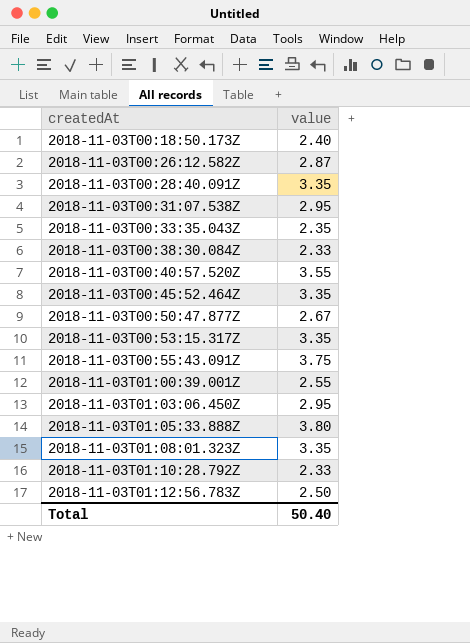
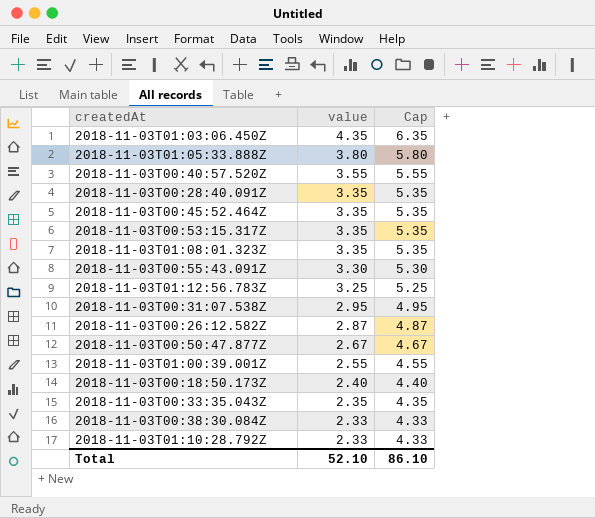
row order: createdAt ascending -> value descending
column Cap | formula: none -> [value] + 2
2018-11-03T01:03:06.450Z | value: 2.95 -> 4.35
2018-11-03T00:55:43.091Z | value: 3.75 -> 3.30
2018-11-03T01:12:56.783Z | value: 2.50 -> 3.25
Total | value: 50.40 -> 52.10

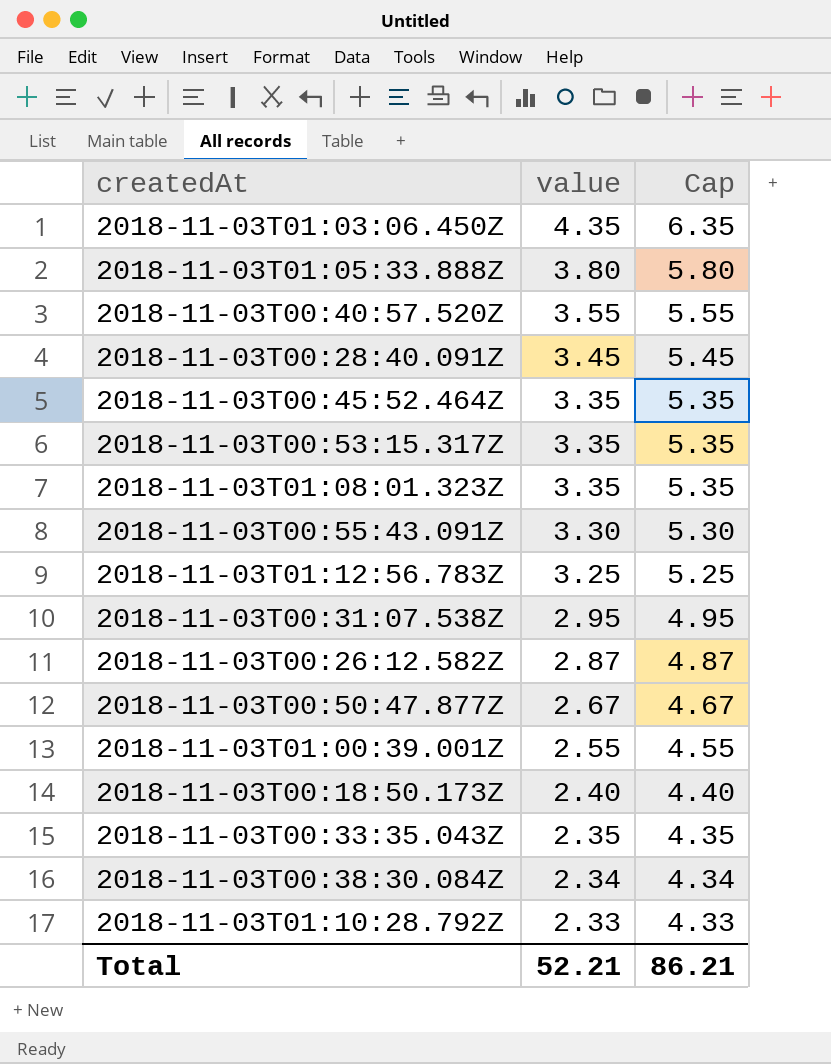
2018-11-03T00:28:40.091Z | value: 3.35 -> 3.45
2018-11-03T00:28:40.091Z | Cap: 5.35 -> 5.45
2018-11-03T00:38:30.084Z | value: 2.33 -> 2.34
2018-11-03T00:38:30.084Z | Cap: 4.33 -> 4.34
Total | value: 52.10 -> 52.21
Total | Cap: 86.10 -> 86.21

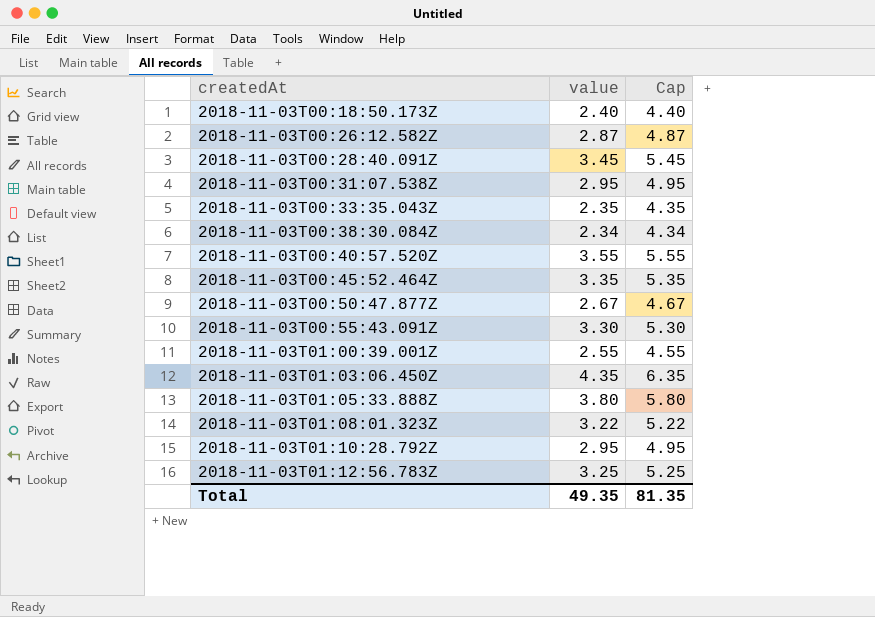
row order: value descending -> createdAt ascending
row 2018-11-03T00:53:15.317Z: 3.35 | 5.35 -> none
2018-11-03T01:08:01.323Z | value: 3.35 -> 3.22
2018-11-03T01:08:01.323Z | Cap: 5.35 -> 5.22
2018-11-03T01:10:28.792Z | value: 2.33 -> 2.95
2018-11-03T01:10:28.792Z | Cap: 4.33 -> 4.95
Total | value: 52.21 -> 49.35
Total | Cap: 86.21 -> 81.35

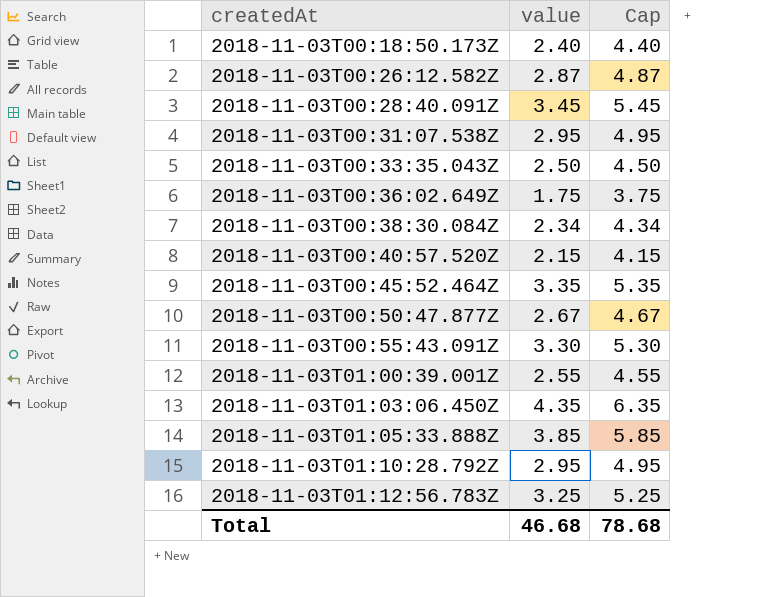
row 2018-11-03T01:08:01.323Z: 3.22 | 5.22 -> none
2018-11-03T00:33:35.043Z | value: 2.35 -> 2.50
2018-11-03T00:33:35.043Z | Cap: 4.35 -> 4.50
row 2018-11-03T00:36:02.649Z: none -> 1.75 | 3.75
2018-11-03T00:40:57.520Z | value: 3.55 -> 2.15
2018-11-03T00:40:57.520Z | Cap: 5.55 -> 4.15
2018-11-03T01:05:33.888Z | value: 3.80 -> 3.85
2018-11-03T01:05:33.888Z | Cap: 5.80 -> 5.85
Total | value: 49.35 -> 46.68
Total | Cap: 81.35 -> 78.68

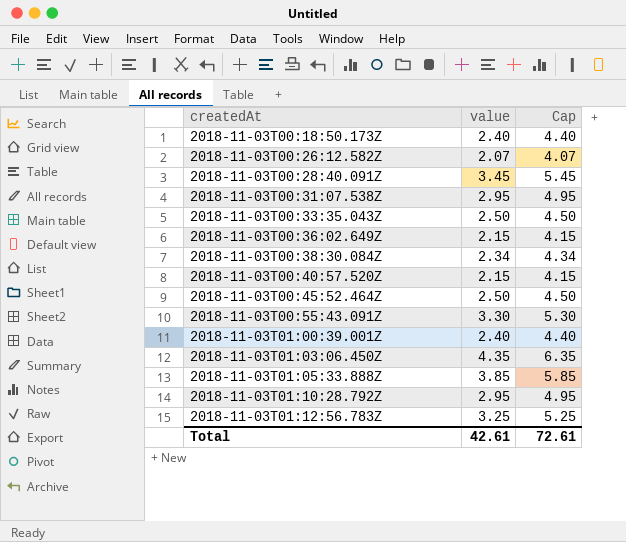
row 2018-11-03T00:50:47.877Z: 2.67 | 4.67 -> none
2018-11-03T00:26:12.582Z | value: 2.87 -> 2.07
2018-11-03T00:26:12.582Z | Cap: 4.87 -> 4.07
2018-11-03T00:36:02.649Z | value: 1.75 -> 2.15
2018-11-03T00:36:02.649Z | Cap: 3.75 -> 4.15
2018-11-03T00:45:52.464Z | value: 3.35 -> 2.50
2018-11-03T00:45:52.464Z | Cap: 5.35 -> 4.50
2018-11-03T01:00:39.001Z | value: 2.55 -> 2.40
2018-11-03T01:00:39.001Z | Cap: 4.55 -> 4.40
Total | value: 46.68 -> 42.61
Total | Cap: 78.68 -> 72.61

